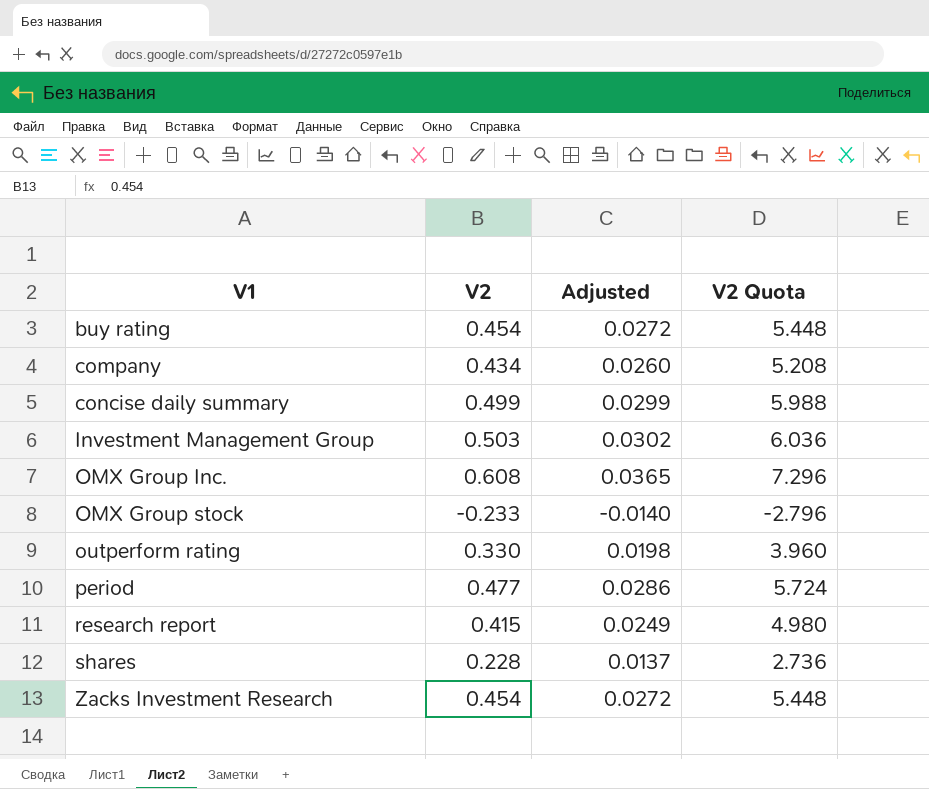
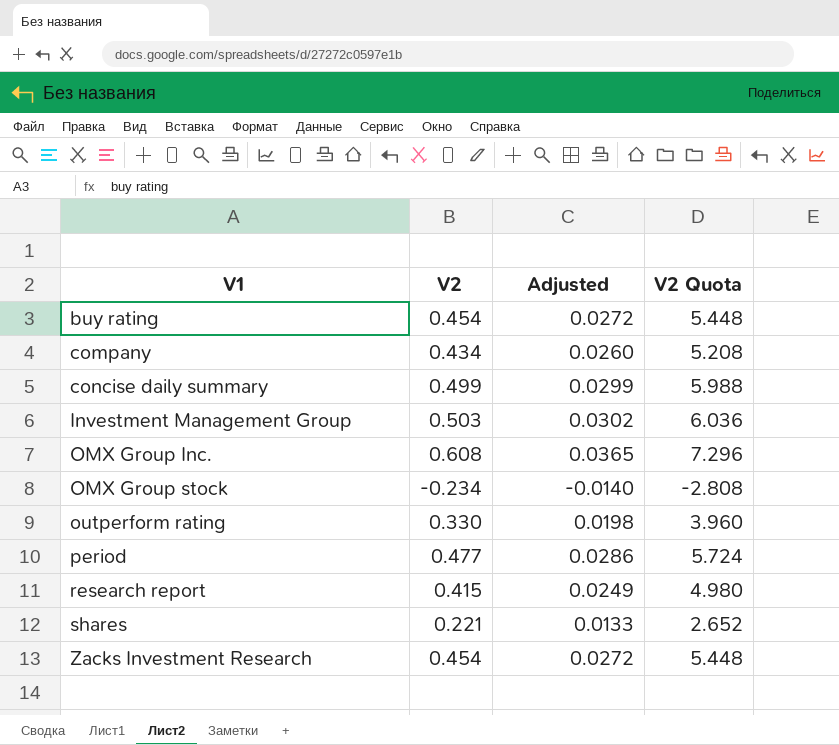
OMX Group stock | V2: -0.233 -> -0.234
OMX Group stock | V2 Quota: -2.796 -> -2.808
shares | V2: 0.228 -> 0.221
shares | Adjusted: 0.0137 -> 0.0133
shares | V2 Quota: 2.736 -> 2.652

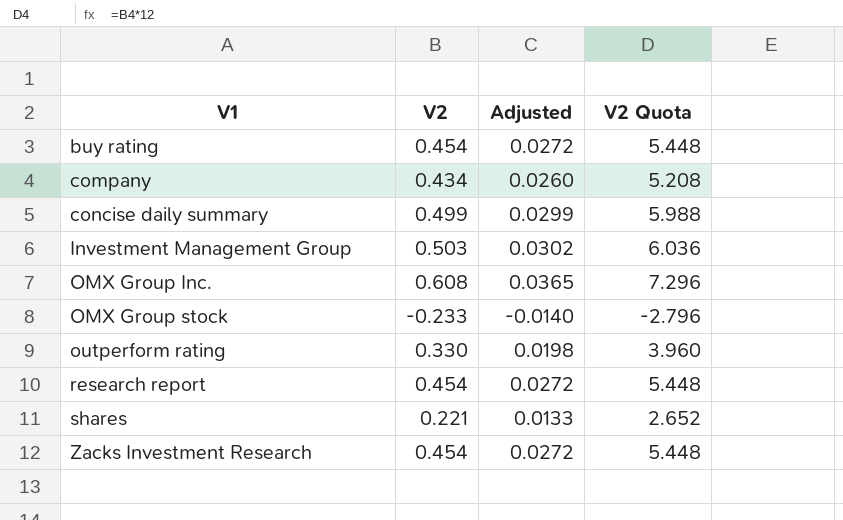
row period: 0.477 | 0.0286 | 5.724 -> none
OMX Group stock | V2: -0.234 -> -0.233
OMX Group stock | V2 Quota: -2.808 -> -2.796
research report | V2: 0.415 -> 0.454
research report | Adjusted: 0.0249 -> 0.0272
research report | V2 Quota: 4.980 -> 5.448

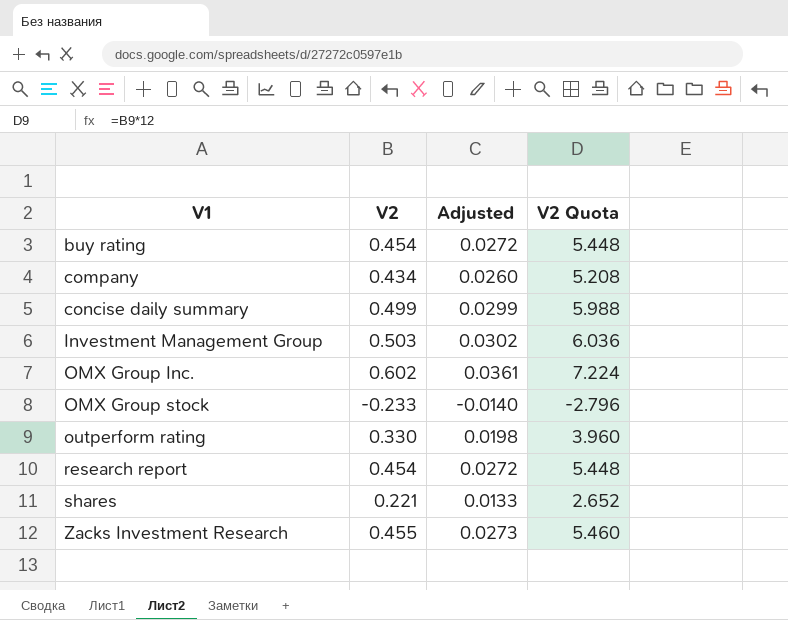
OMX Group Inc. | V2: 0.608 -> 0.602
OMX Group Inc. | Adjusted: 0.0365 -> 0.0361
OMX Group Inc. | V2 Quota: 7.296 -> 7.224
Zacks Investment Research | V2: 0.454 -> 0.455
Zacks Investment Research | Adjusted: 0.0272 -> 0.0273
Zacks Investment Research | V2 Quota: 5.448 -> 5.460

